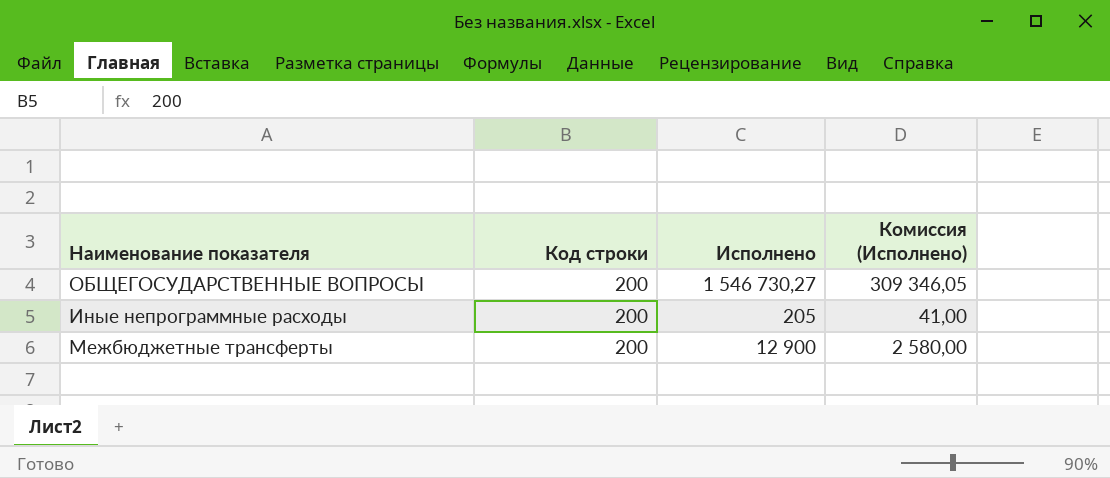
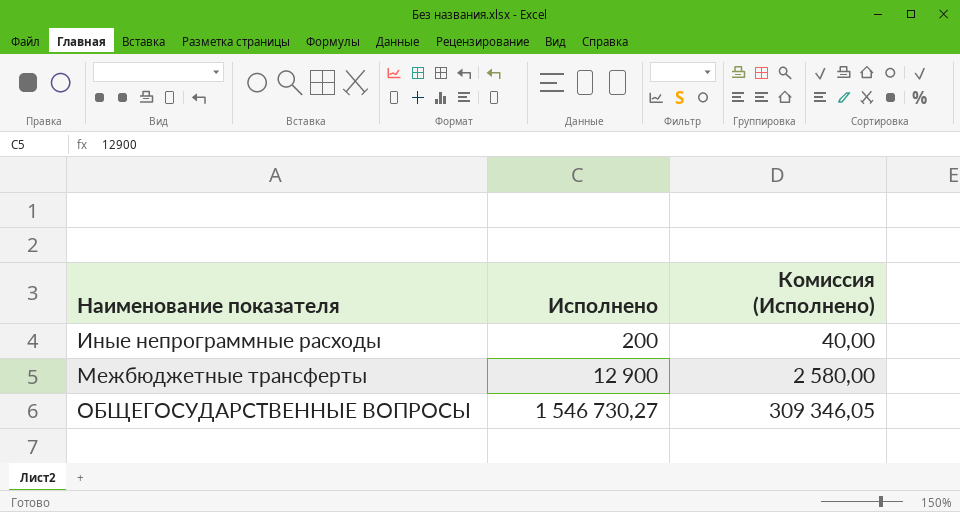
row order: none -> Наименование показателя ascending
column Код строки | position: 2 -> none
Иные непрограммные расходы | Исполнено: 205 -> 200
Иные непрограммные расходы | Комиссия (Исполнено): 41,00 -> 40,00

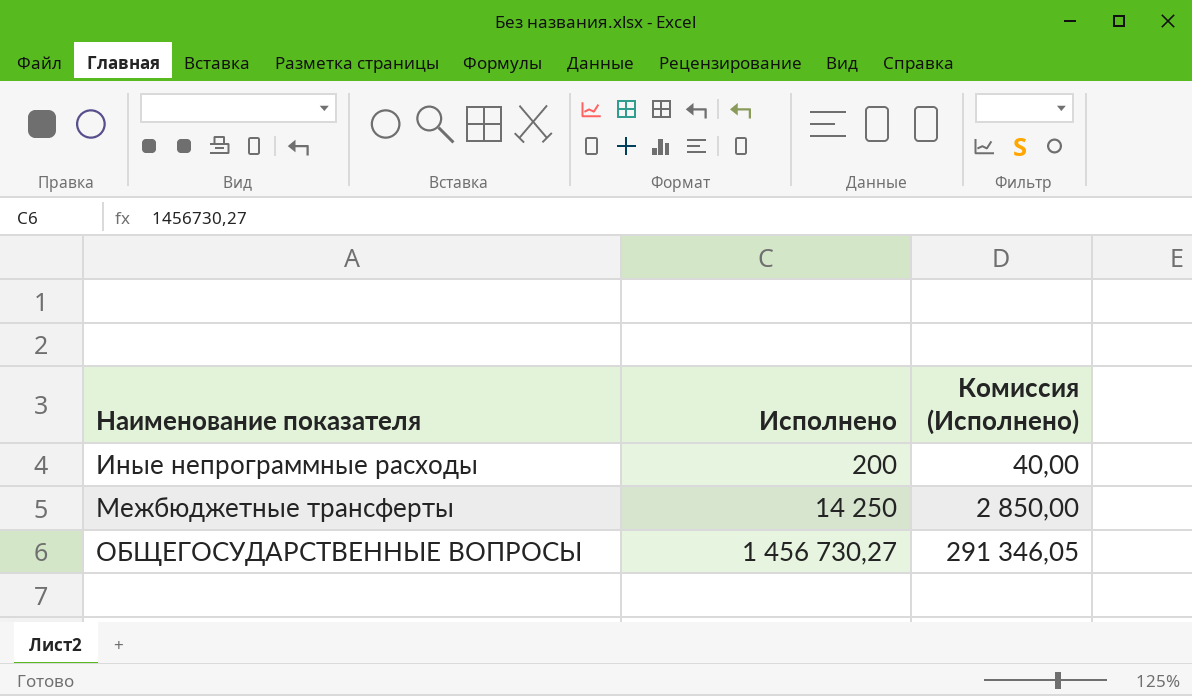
Межбюджетные трансферты | Исполнено: 12 900 -> 14 250
Межбюджетные трансферты | Комиссия (Исполнено): 2 580,00 -> 2 850,00
ОБЩЕГОСУДАРСТВЕННЫЕ ВОПРОСЫ | Исполнено: 1 546 730,27 -> 1 456 730,27
ОБЩЕГОСУДАРСТВЕННЫЕ ВОПРОСЫ | Комиссия (Исполнено): 309 346,05 -> 291 346,05

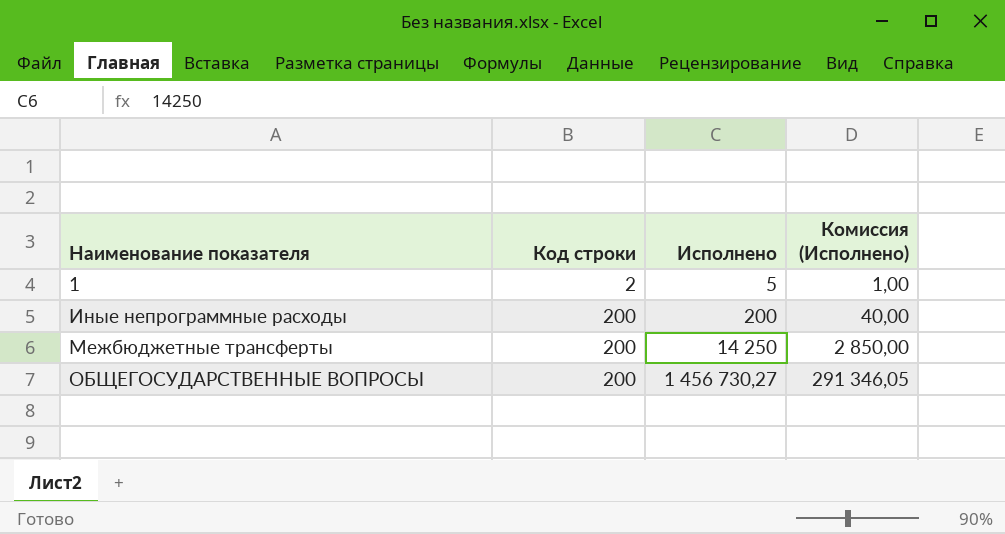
column Код строки | position: none -> 2
row 1: none -> 2 | 5 | 1,00

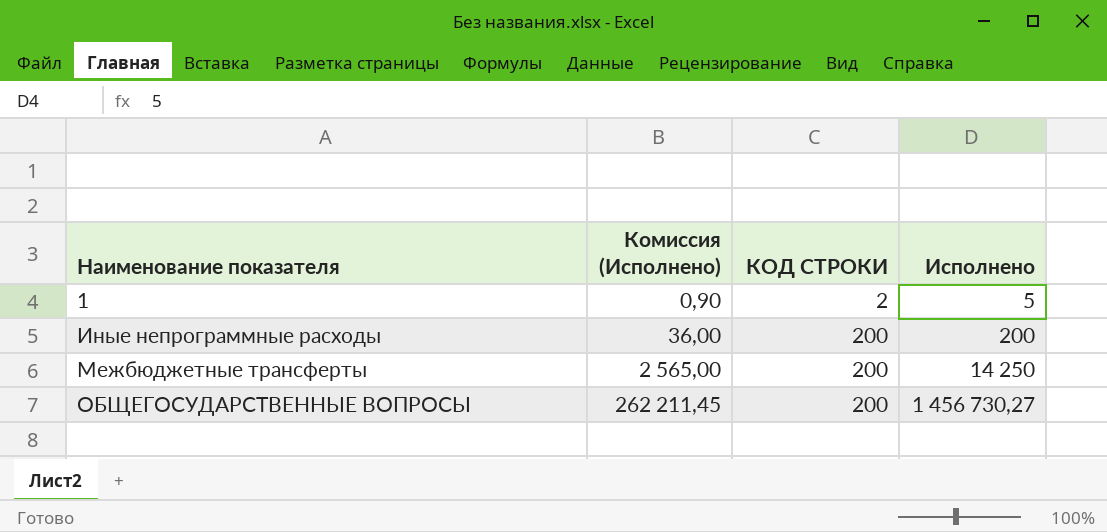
column Комиссия (Исполнено) | formula: [Исполнено] * 0,2 -> [Исполнено] * 0,18
column Комиссия (Исполнено) | position: 4 -> 2
column name: Код строки -> КОД СТРОКИ

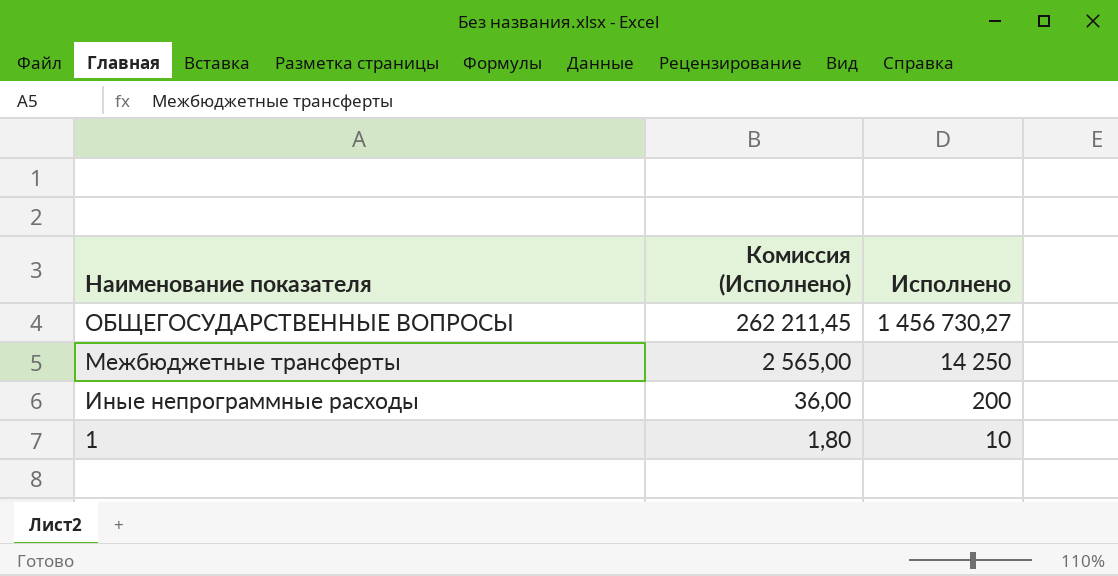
row order: Наименование показателя ascending -> Наименование показателя descending
column КОД СТРОКИ | position: 3 -> none
1 | Комиссия (Исполнено): 0,90 -> 1,80
1 | Исполнено: 5 -> 10

